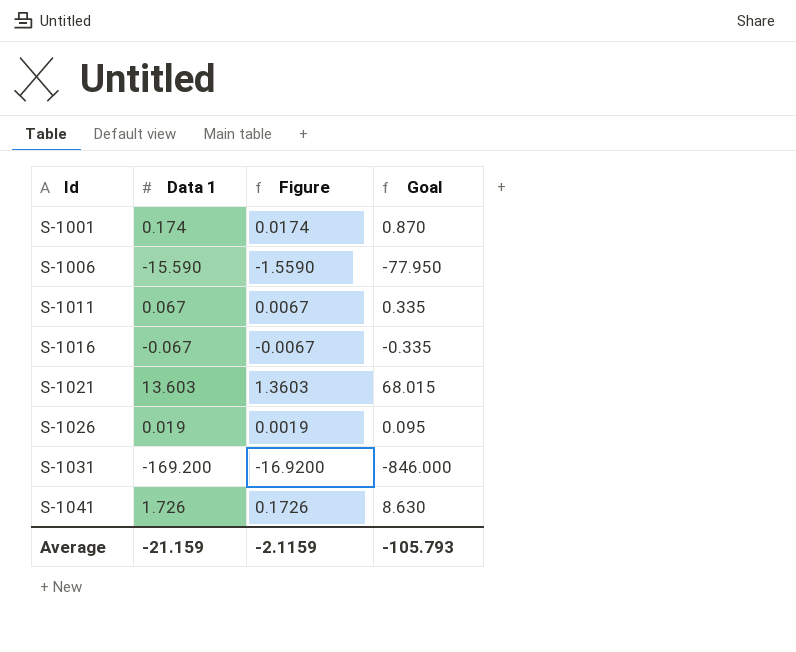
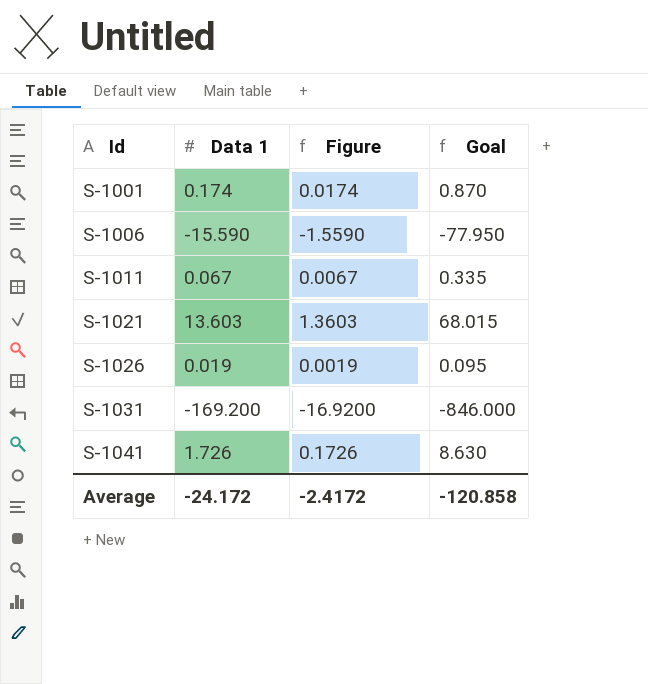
row S-1016: -0.067 | -0.0067 | -0.335 -> none
Average | Data 1: -21.159 -> -24.172
Average | Figure: -2.1159 -> -2.4172
Average | Goal: -105.793 -> -120.858

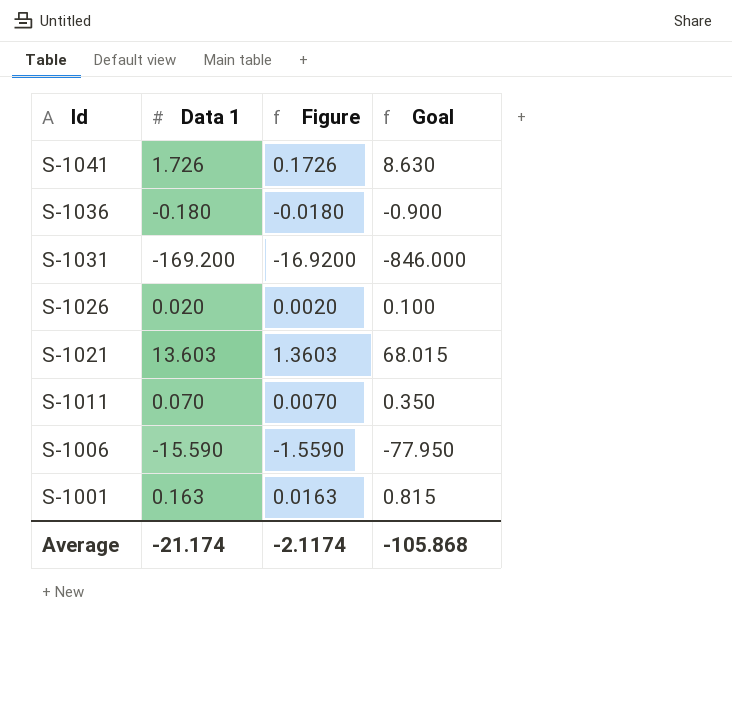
row order: Id ascending -> Id descending
row S-1036: none -> -0.180 | -0.0180 | -0.900
S-1026 | Data 1: 0.019 -> 0.020
S-1026 | Figure: 0.0019 -> 0.0020
S-1026 | Goal: 0.095 -> 0.100
S-1011 | Data 1: 0.067 -> 0.070
S-1011 | Figure: 0.0067 -> 0.0070
S-1011 | Goal: 0.335 -> 0.350
S-1001 | Data 1: 0.174 -> 0.163
S-1001 | Figure: 0.0174 -> 0.0163
S-1001 | Goal: 0.870 -> 0.815
Average | Data 1: -24.172 -> -21.174
Average | Figure: -2.4172 -> -2.1174
Average | Goal: -120.858 -> -105.868

